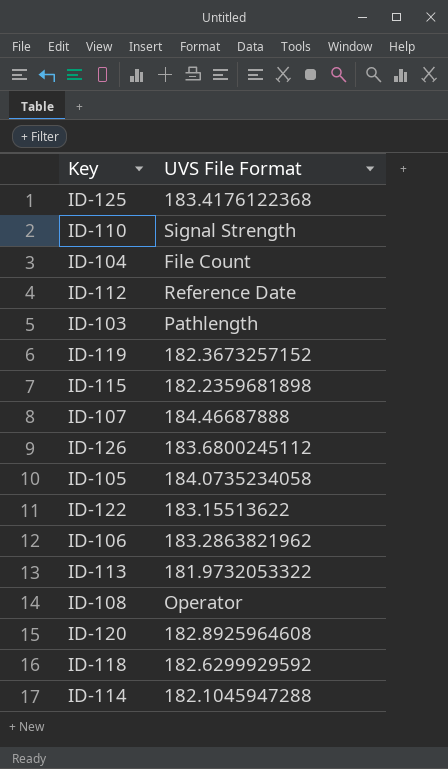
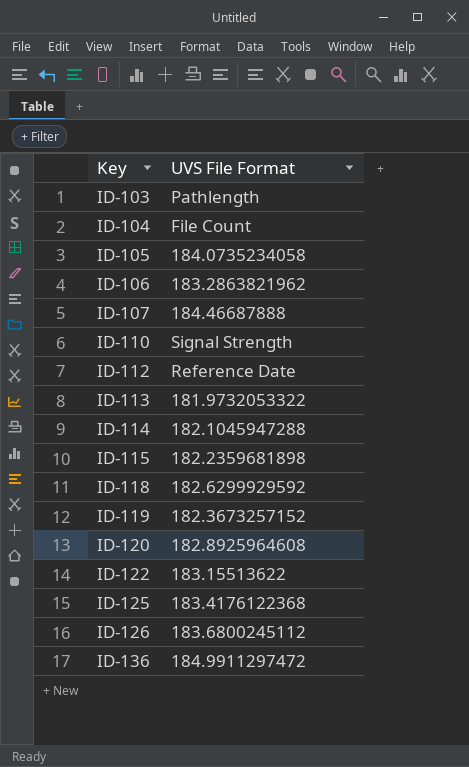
row order: none -> Key ascending
row ID-108: Operator -> none
row ID-136: none -> 184.9911297472

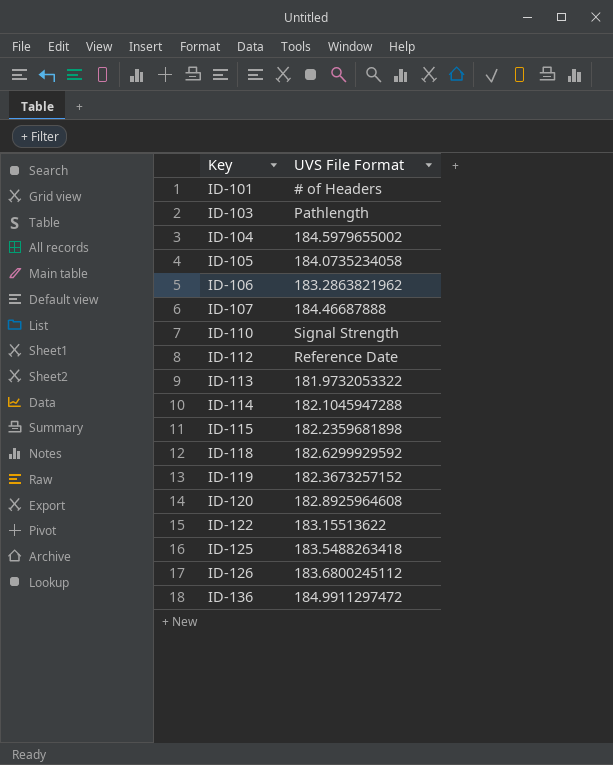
row ID-101: none -> # of Headers
ID-104 | UVS File Format: File Count -> 184.5979655002
ID-125 | UVS File Format: 183.4176122368 -> 183.5488263418

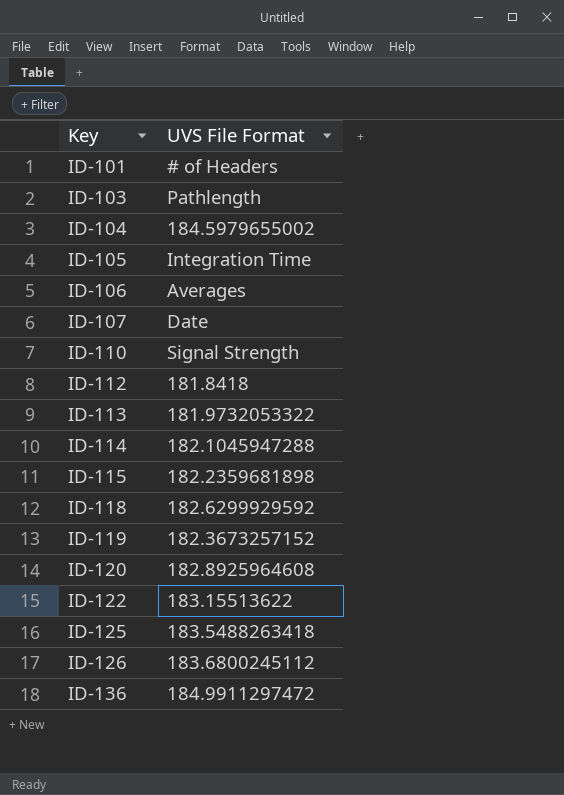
ID-105 | UVS File Format: 184.0735234058 -> Integration Time
ID-106 | UVS File Format: 183.2863821962 -> Averages
ID-107 | UVS File Format: 184.46687888 -> Date
ID-112 | UVS File Format: Reference Date -> 181.8418

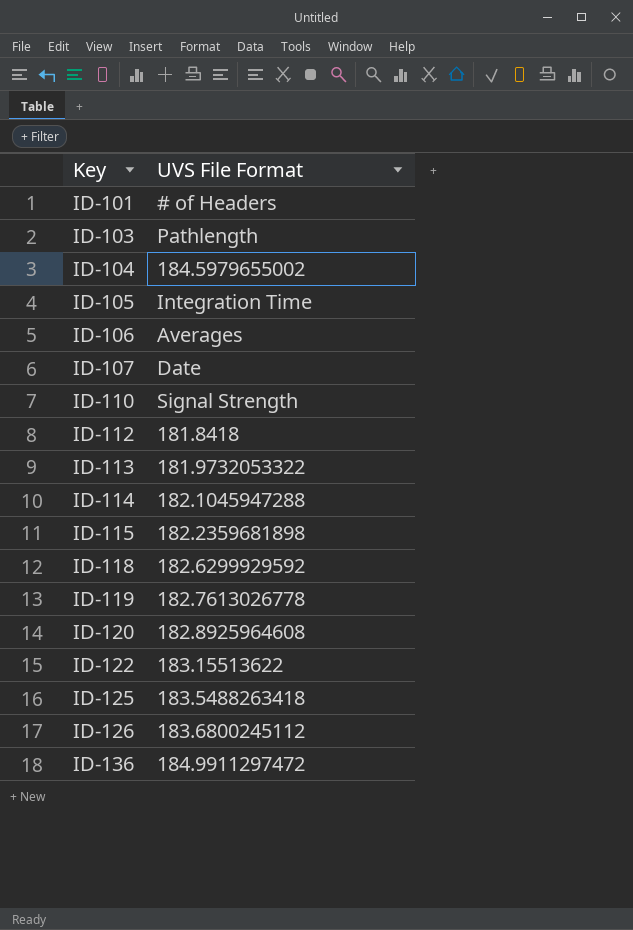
ID-119 | UVS File Format: 182.3673257152 -> 182.7613026778

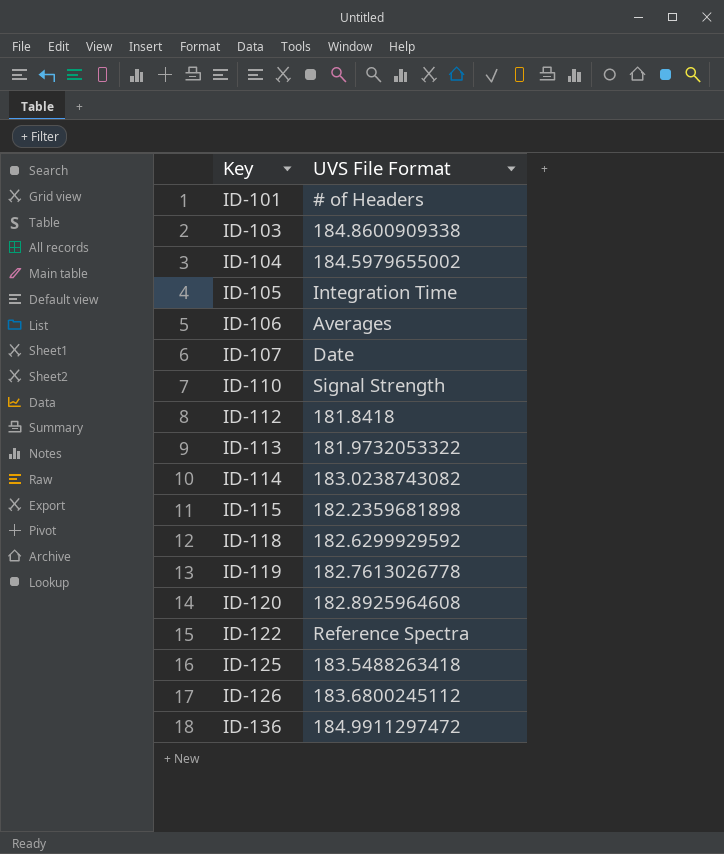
ID-103 | UVS File Format: Pathlength -> 184.8600909338
ID-114 | UVS File Format: 182.1045947288 -> 183.0238743082
ID-122 | UVS File Format: 183.15513622 -> Reference Spectra

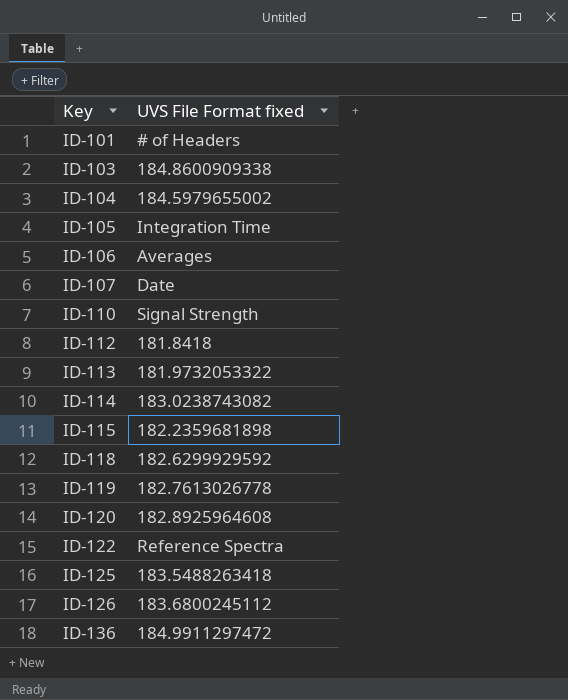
column name: UVS File Format -> UVS File Format fixed

